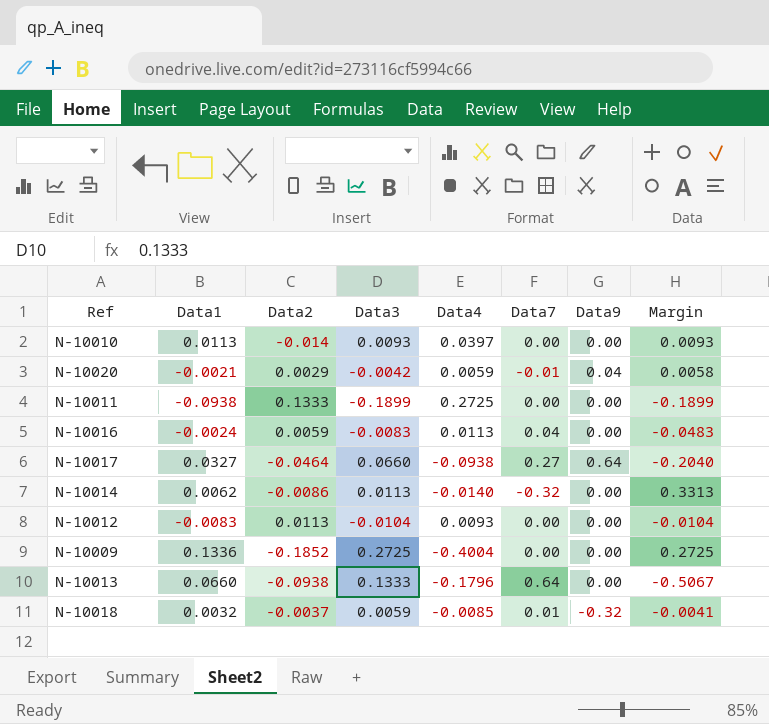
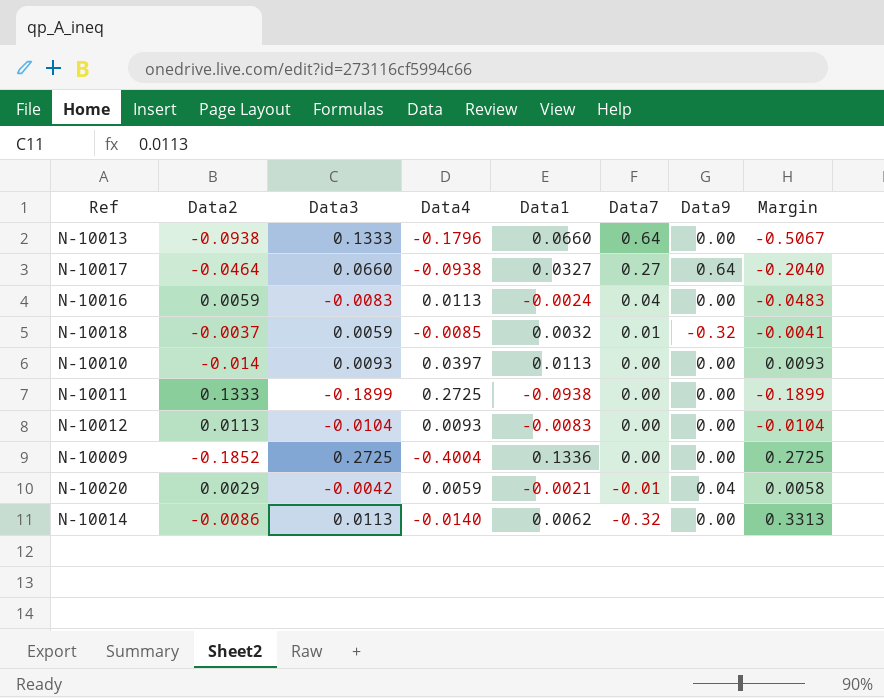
row order: none -> Data7 descending
column Data1 | position: 2 -> 5

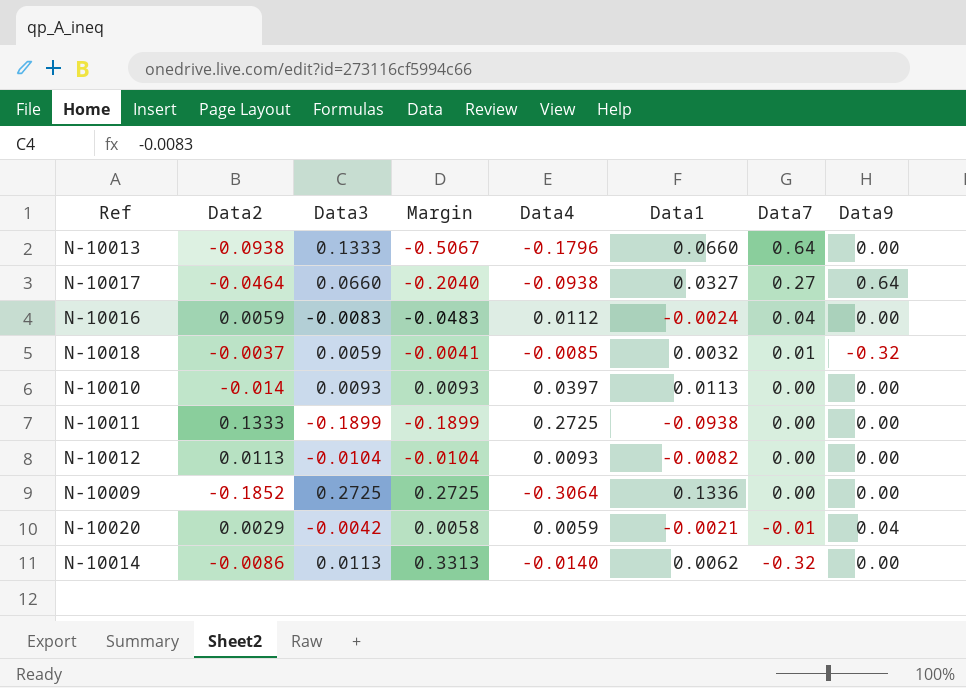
column Margin | position: 8 -> 4
N-10016 | Data4: 0.0113 -> 0.0112
N-10012 | Data1: -0.0083 -> -0.0082
N-10009 | Data4: -0.4004 -> -0.3064

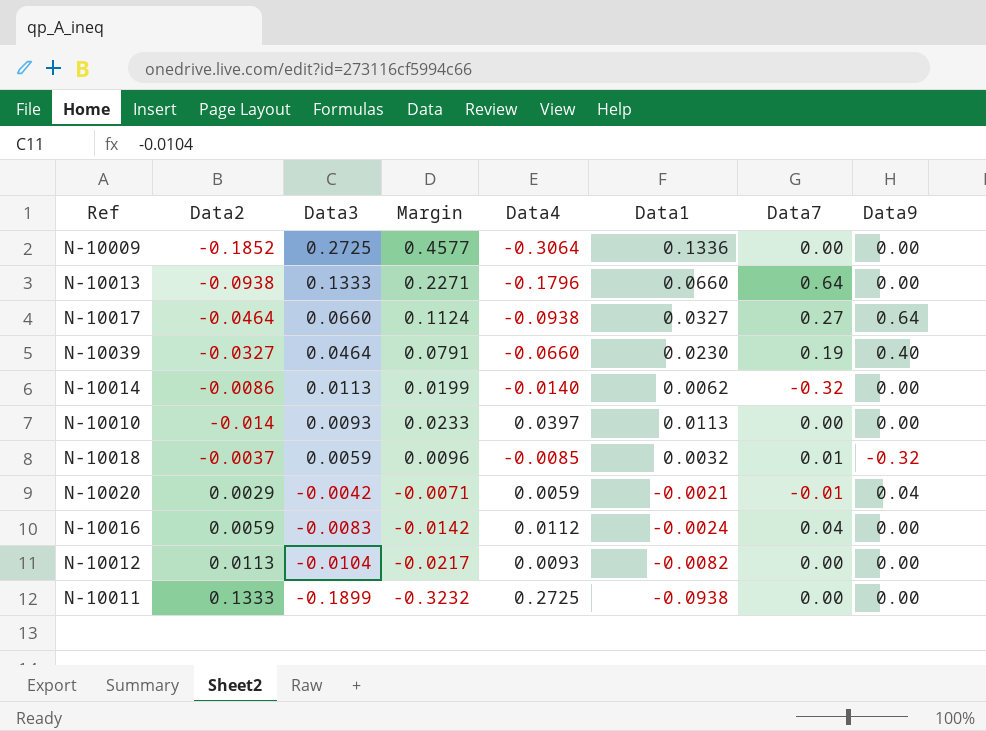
row order: Data7 descending -> Data3 descending
column Margin | formula: [Data3] - [Data7] -> [Data3] - [Data2]
row N-10039: none -> -0.0327 | 0.0464 | 0.0791 | -0.0660 | 0.0230 | 0.19 | 0.40

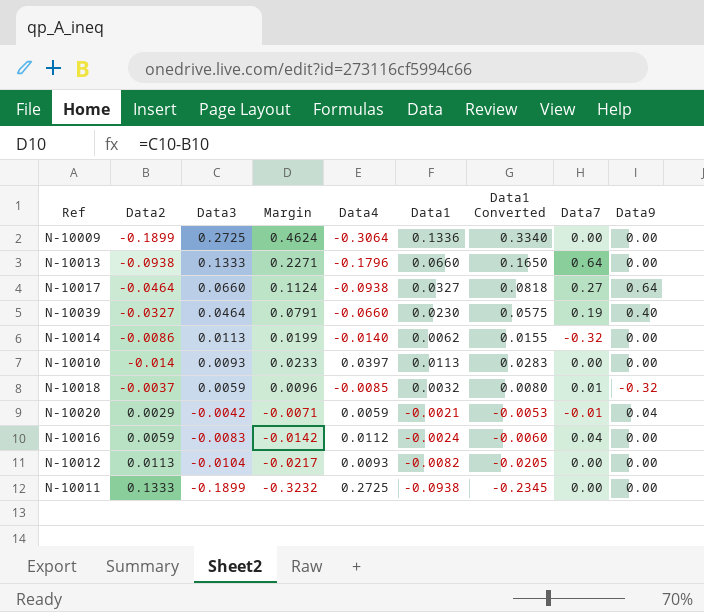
column Data1 Converted | formula: none -> [Data1] * 2.5
N-10009 | Data2: -0.1852 -> -0.1899
N-10009 | Margin: 0.4577 -> 0.4624

